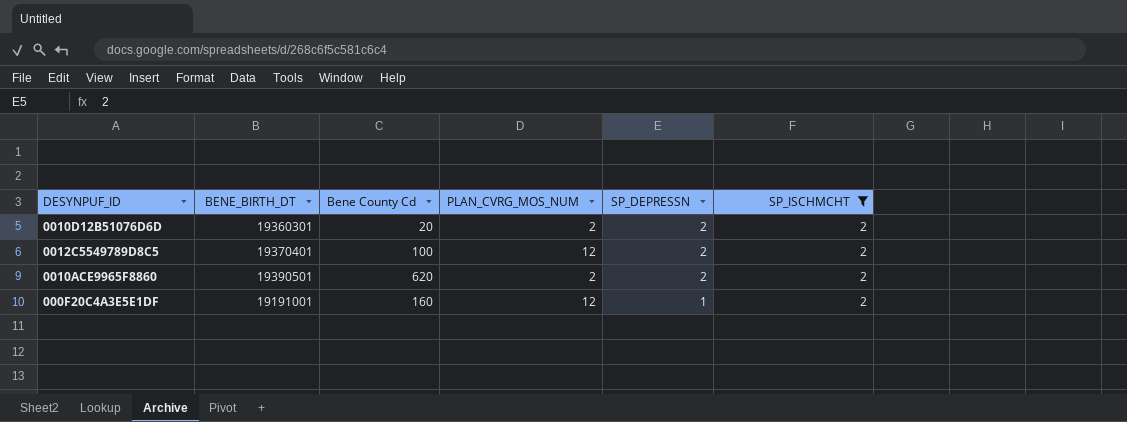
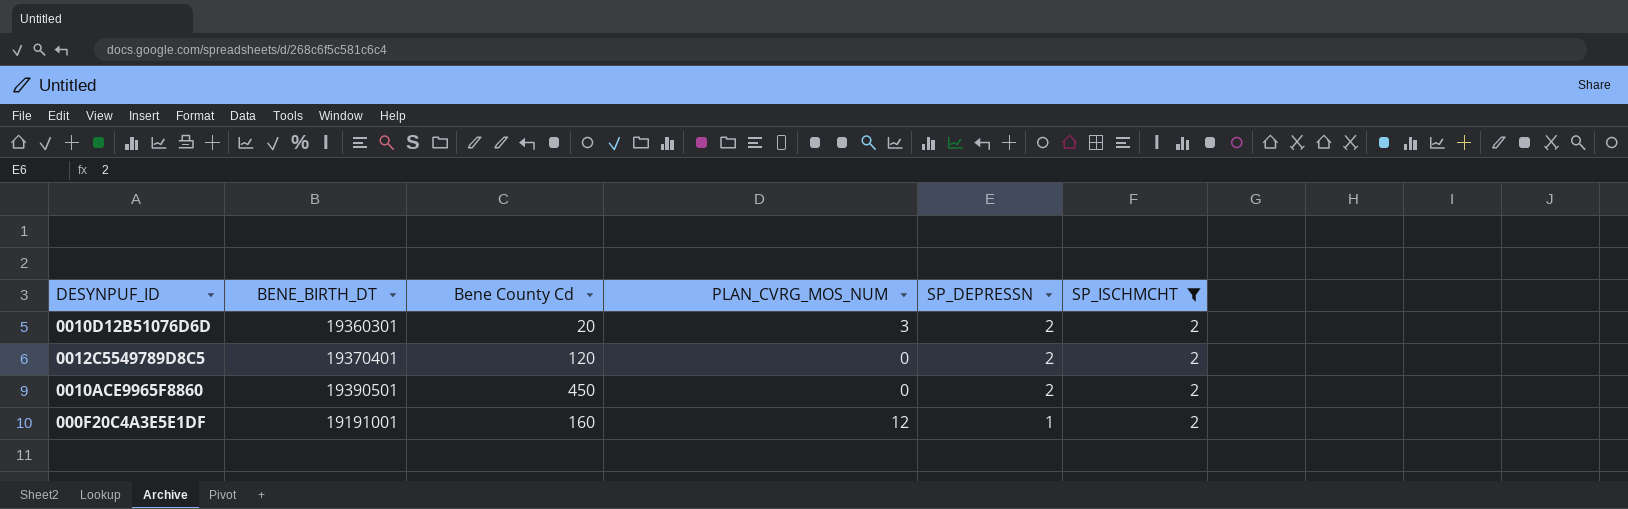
0010D12B51076D6D | PLAN_CVRG_MOS_NUM: 2 -> 3
0012C5549789D8C5 | Bene County Cd: 100 -> 120
0012C5549789D8C5 | PLAN_CVRG_MOS_NUM: 12 -> 0
0010ACE9965F8860 | Bene County Cd: 620 -> 450
0010ACE9965F8860 | PLAN_CVRG_MOS_NUM: 2 -> 0

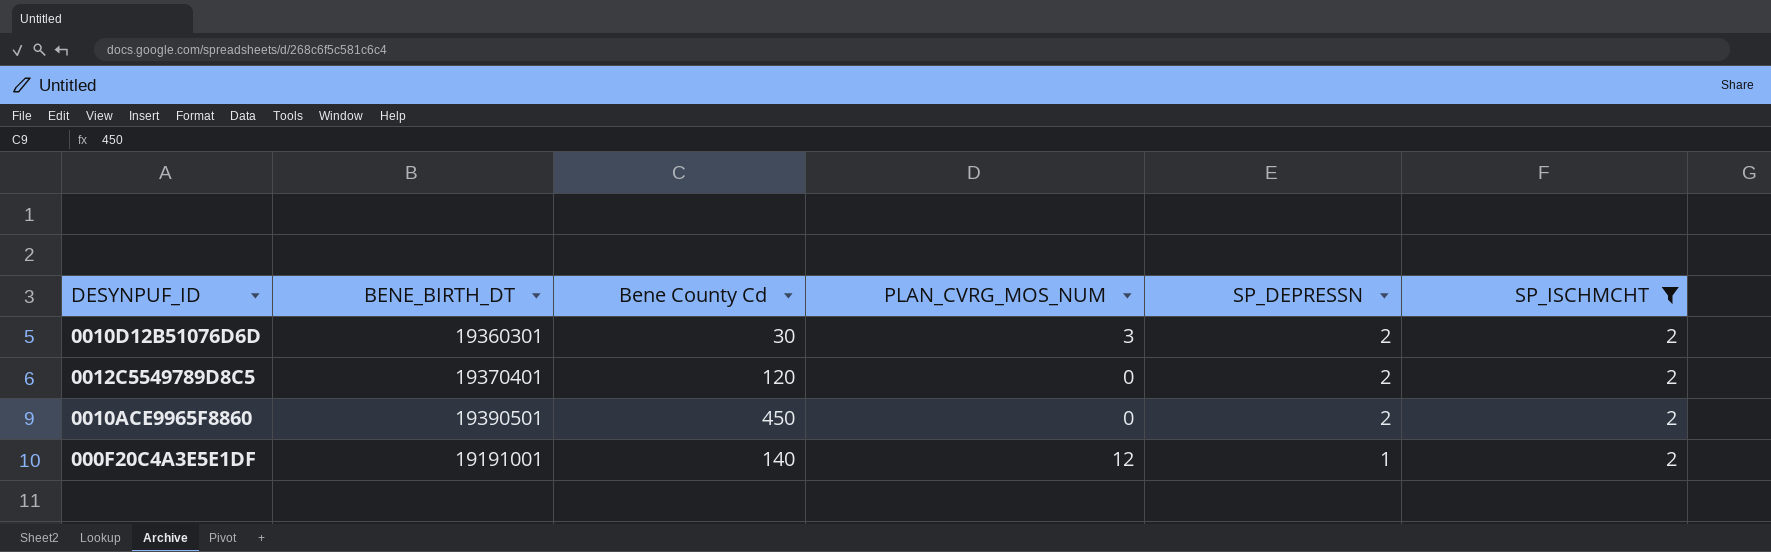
0010D12B51076D6D | Bene County Cd: 20 -> 30
000F20C4A3E5E1DF | Bene County Cd: 160 -> 140

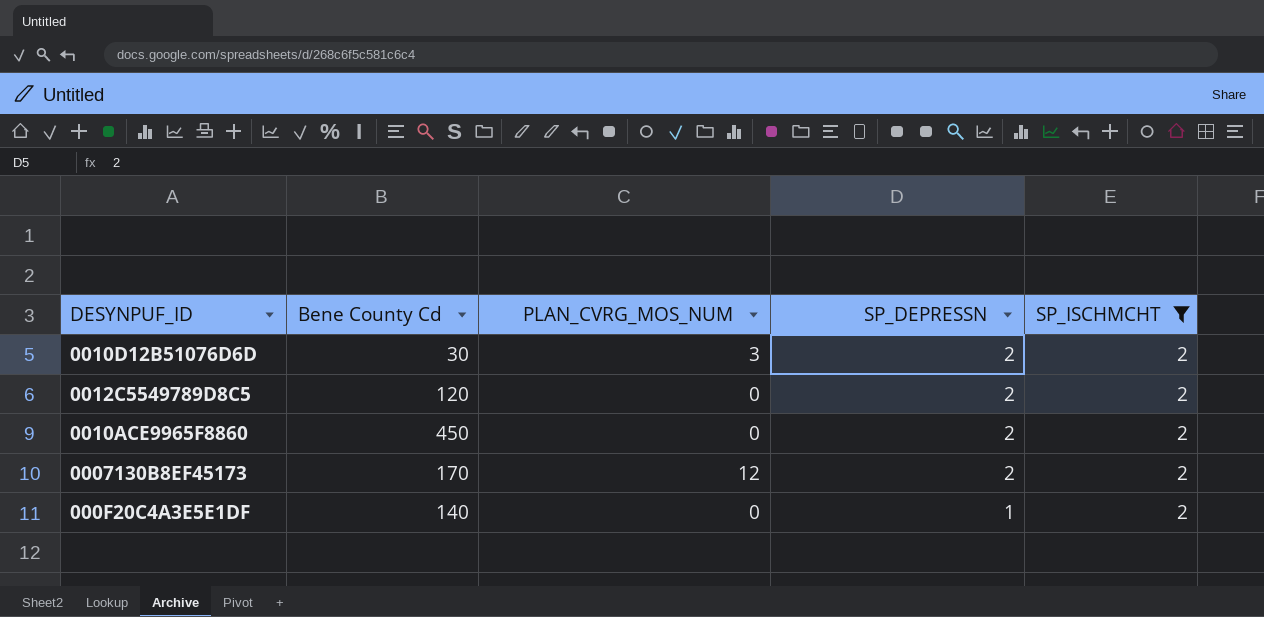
column BENE_BIRTH_DT | position: 2 -> none
row 0007130B8EF45173: none -> 170 | 12 | 2 | 2
000F20C4A3E5E1DF | PLAN_CVRG_MOS_NUM: 12 -> 0

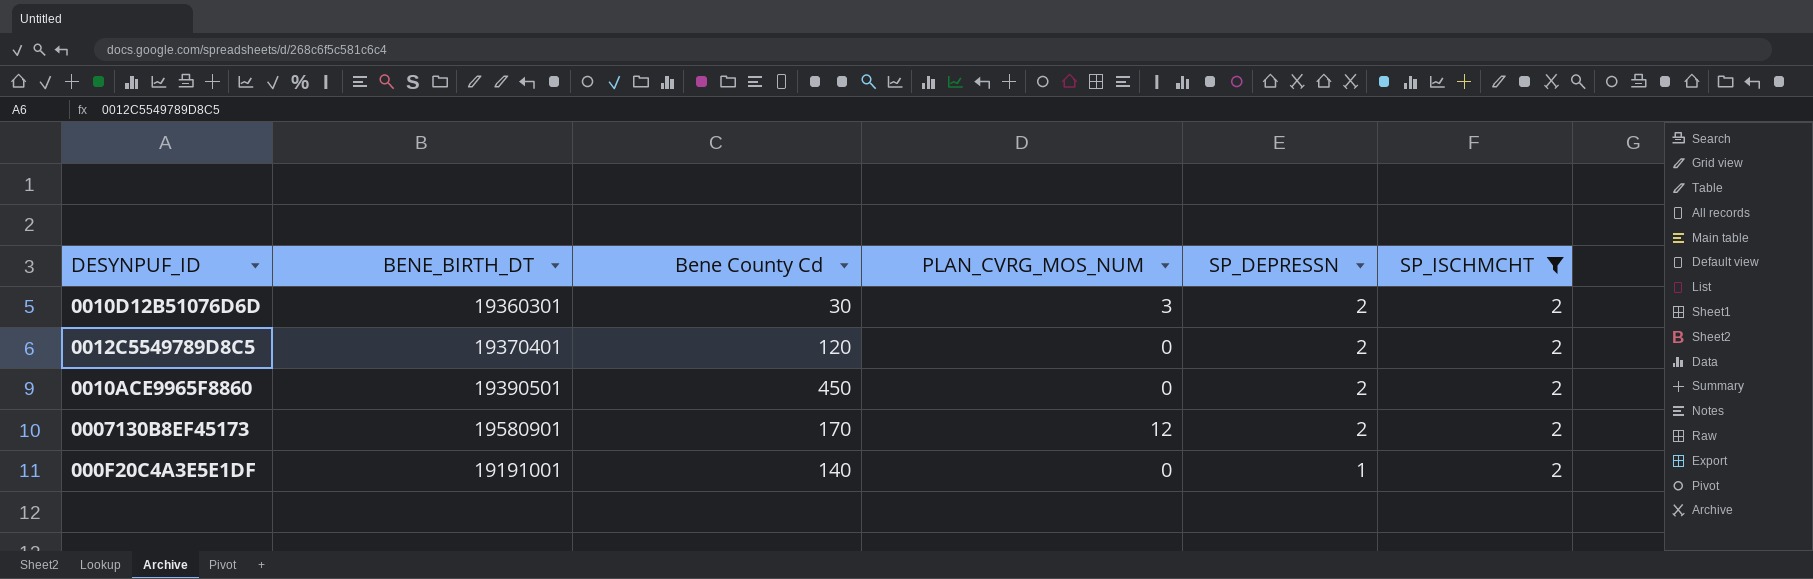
column BENE_BIRTH_DT | position: none -> 2

